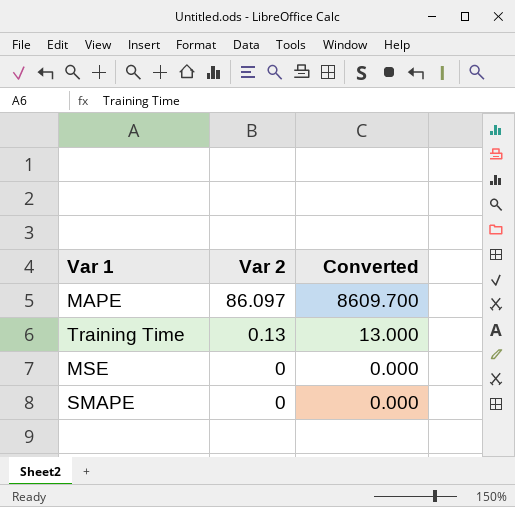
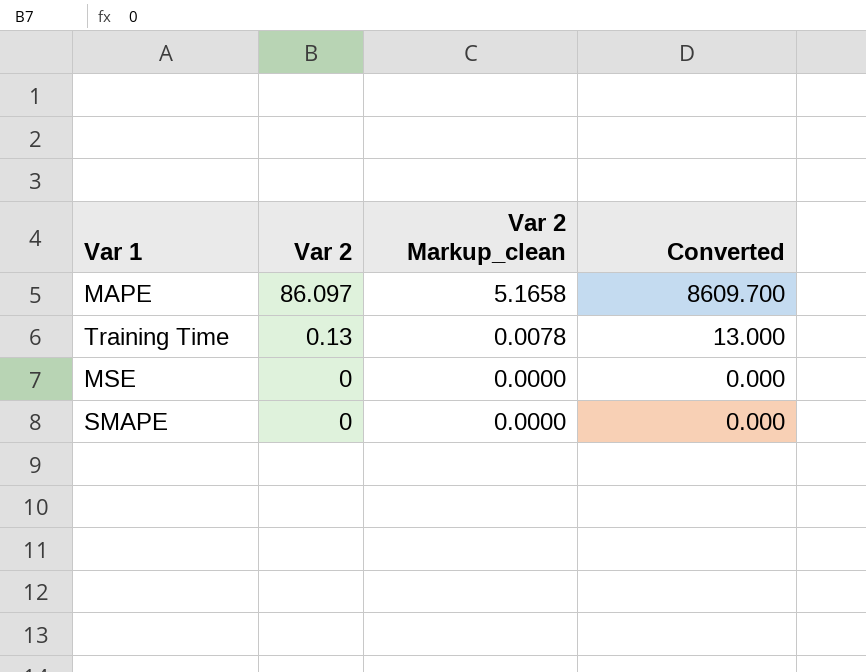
column Var 2 Markup_clean | formula: none -> [Var 2] * 0.06

